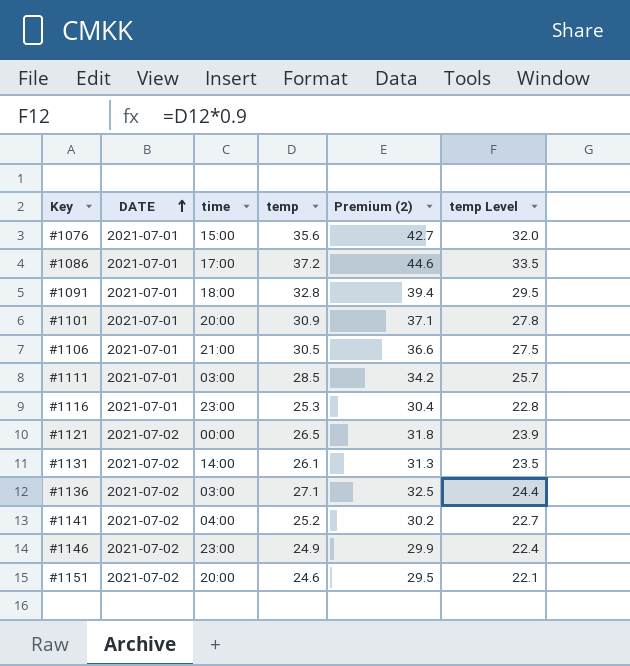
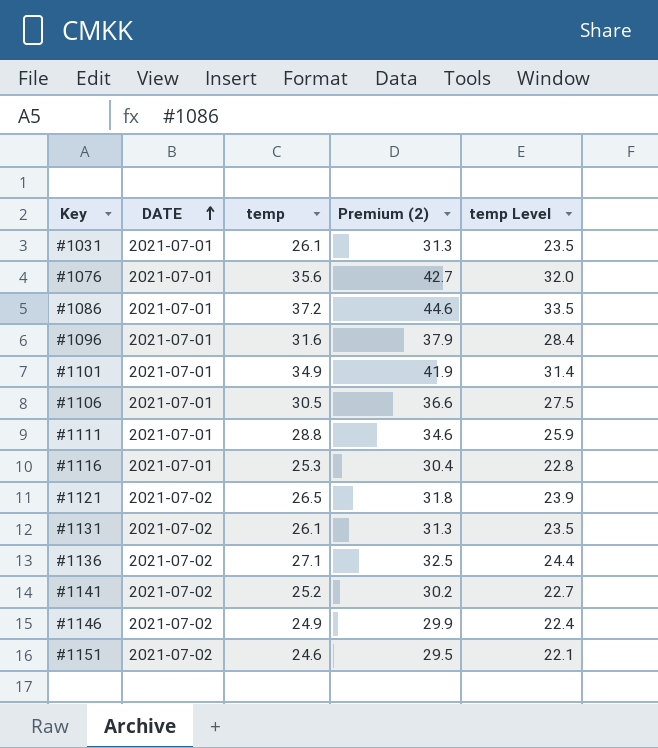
column time | position: 3 -> none
row #1091: 2021-07-01 | 18:00 | 32.8 | 39.4 | 29.5 -> none
row #1031: none -> 2021-07-01 | 26.1 | 31.3 | 23.5
row #1096: none -> 2021-07-01 | 31.6 | 37.9 | 28.4
#1101 | temp: 30.9 -> 34.9
#1101 | Premium (2): 37.1 -> 41.9
#1101 | temp Level: 27.8 -> 31.4
#1111 | temp: 28.5 -> 28.8
#1111 | Premium (2): 34.2 -> 34.6
#1111 | temp Level: 25.7 -> 25.9

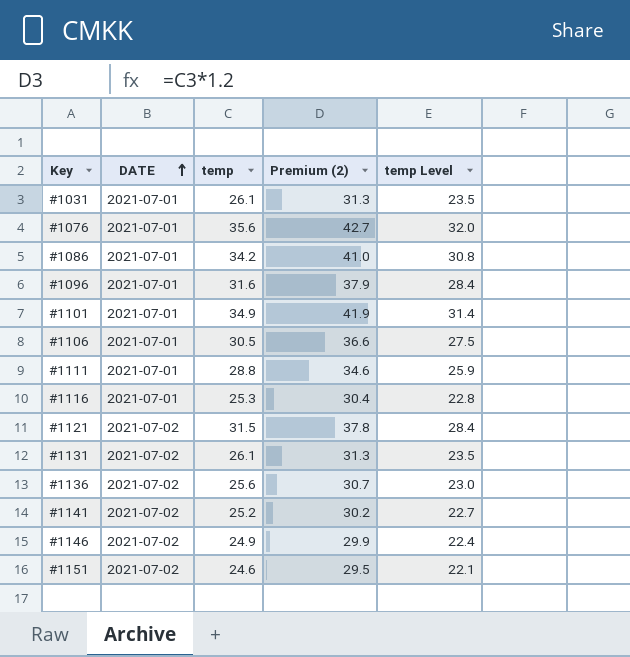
#1086 | temp: 37.2 -> 34.2
#1086 | Premium (2): 44.6 -> 41.0
#1086 | temp Level: 33.5 -> 30.8
#1121 | temp: 26.5 -> 31.5
#1121 | Premium (2): 31.8 -> 37.8
#1121 | temp Level: 23.9 -> 28.4
#1136 | temp: 27.1 -> 25.6
#1136 | Premium (2): 32.5 -> 30.7
#1136 | temp Level: 24.4 -> 23.0

